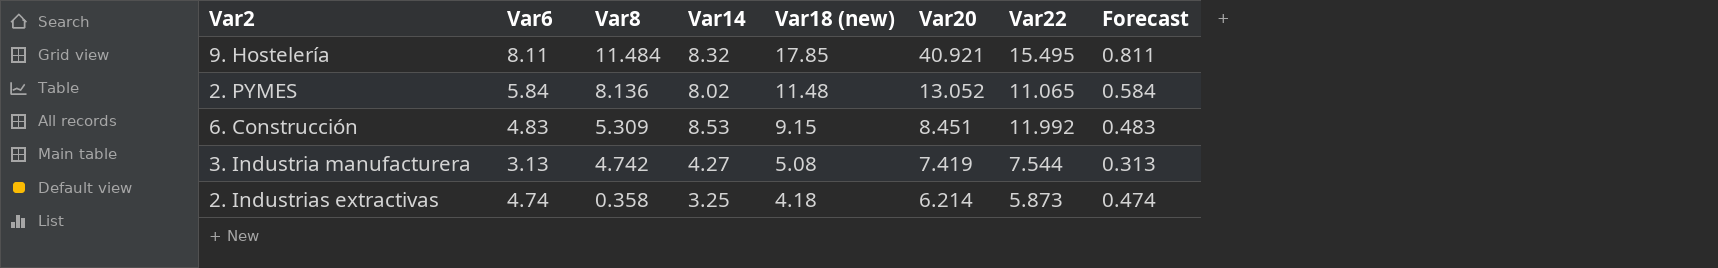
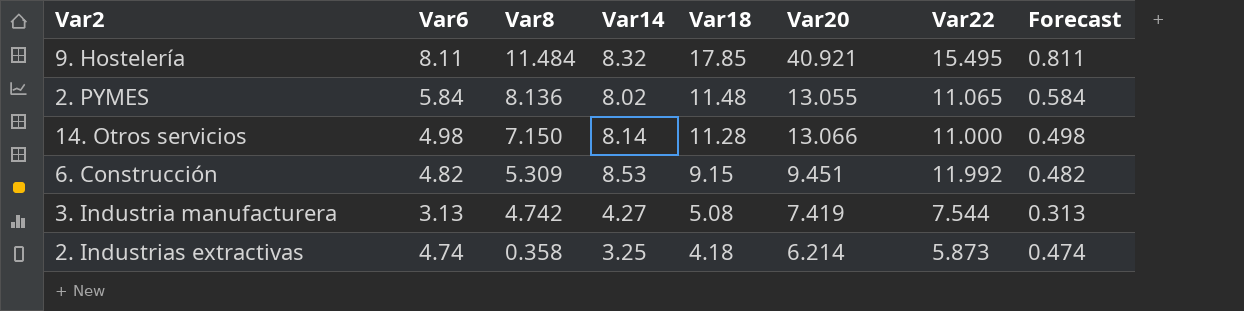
column name: Var18 (new) -> Var18
2. PYMES | Var20: 13.052 -> 13.055
row 14. Otros servicios: none -> 4.98 | 7.150 | 8.14 | 11.28 | 13.066 | 11.000 | 0.498
6. Construcción | Var6: 4.83 -> 4.82
6. Construcción | Var20: 8.451 -> 9.451
6. Construcción | Forecast: 0.483 -> 0.482

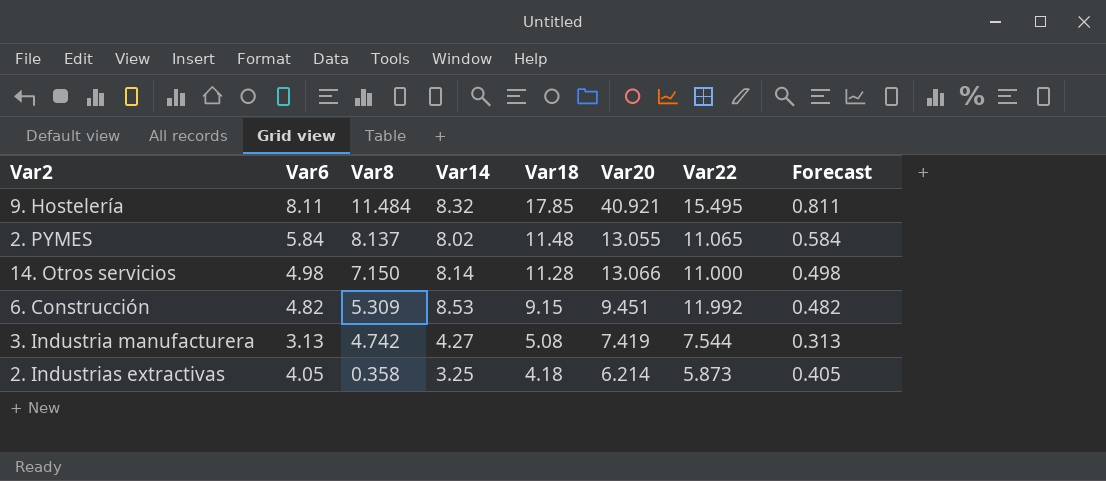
2. PYMES | Var8: 8.136 -> 8.137
2. Industrias extractivas | Var6: 4.74 -> 4.05
2. Industrias extractivas | Forecast: 0.474 -> 0.405

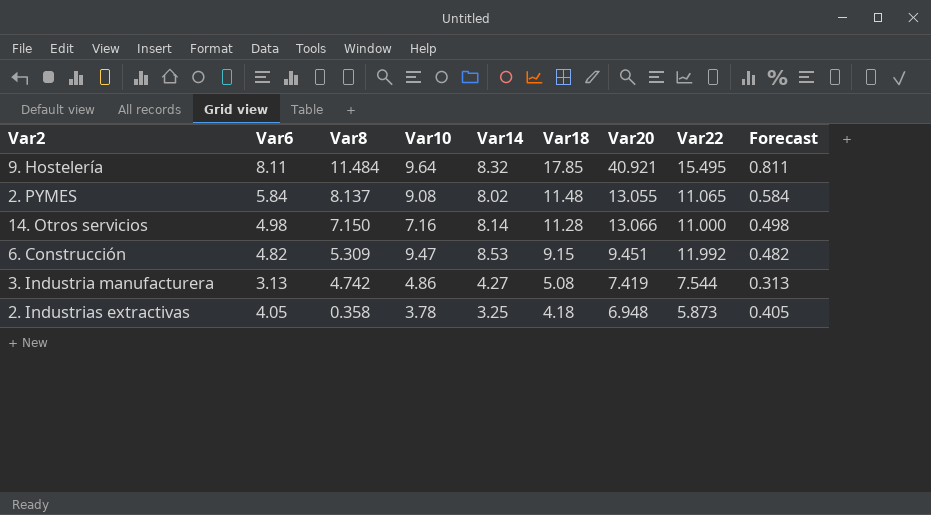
column Var10 | position: none -> 4
2. Industrias extractivas | Var20: 6.214 -> 6.948

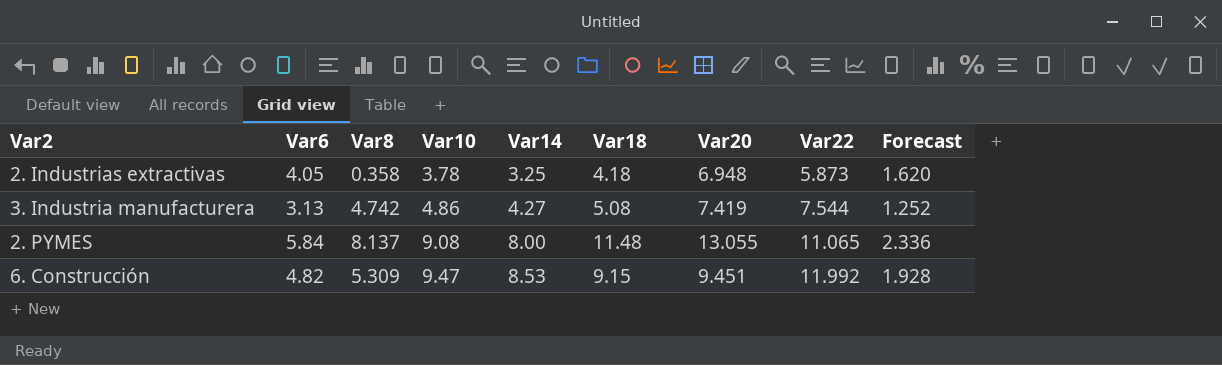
row order: Var8 descending -> Var10 ascending
column Forecast | formula: [Var6] * 0.1 -> [Var6] * 0.4
row 9. Hostelería: 8.11 | 11.484 | 9.64 | 8.32 | 17.85 | 40.921 | 15.495 | 0.811 -> none
row 14. Otros servicios: 4.98 | 7.150 | 7.16 | 8.14 | 11.28 | 13.066 | 11.000 | 0.498 -> none
2. PYMES | Var14: 8.02 -> 8.00

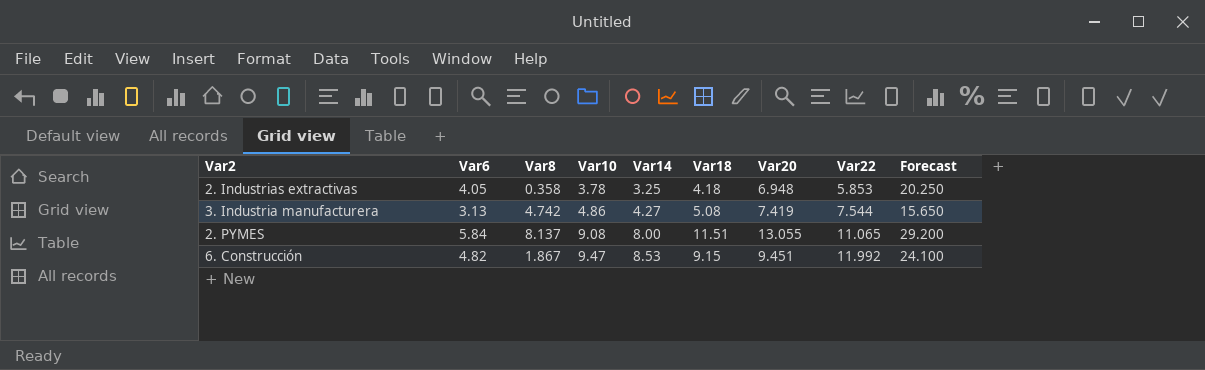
column Forecast | formula: [Var6] * 0.4 -> [Var6] * 5
2. Industrias extractivas | Var22: 5.873 -> 5.853
2. PYMES | Var18: 11.48 -> 11.51
6. Construcción | Var8: 5.309 -> 1.867

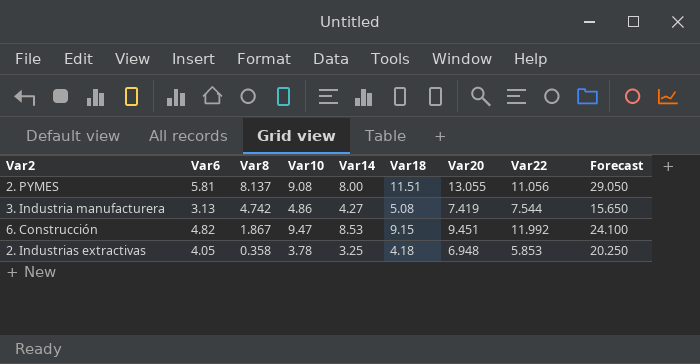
row order: Var10 ascending -> Var8 descending
2. PYMES | Var6: 5.84 -> 5.81
2. PYMES | Var22: 11.065 -> 11.056
2. PYMES | Forecast: 29.200 -> 29.050

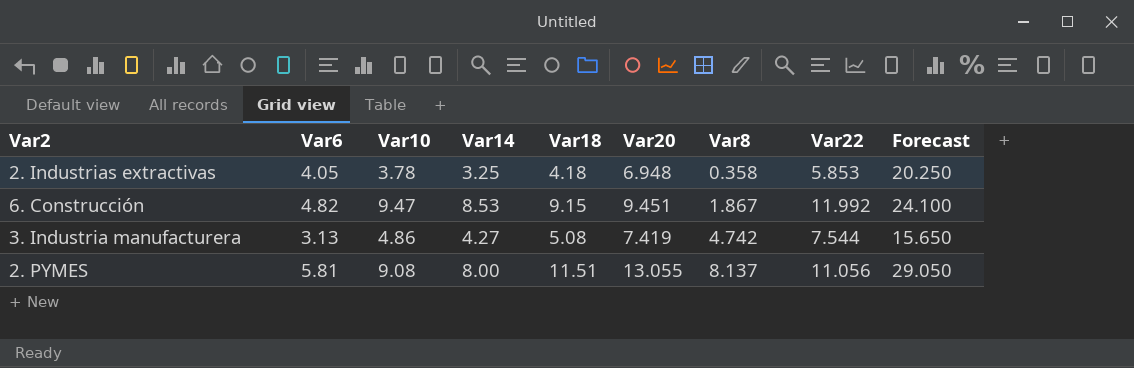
row order: Var8 descending -> Var8 ascending
column Var8 | position: 3 -> 7

